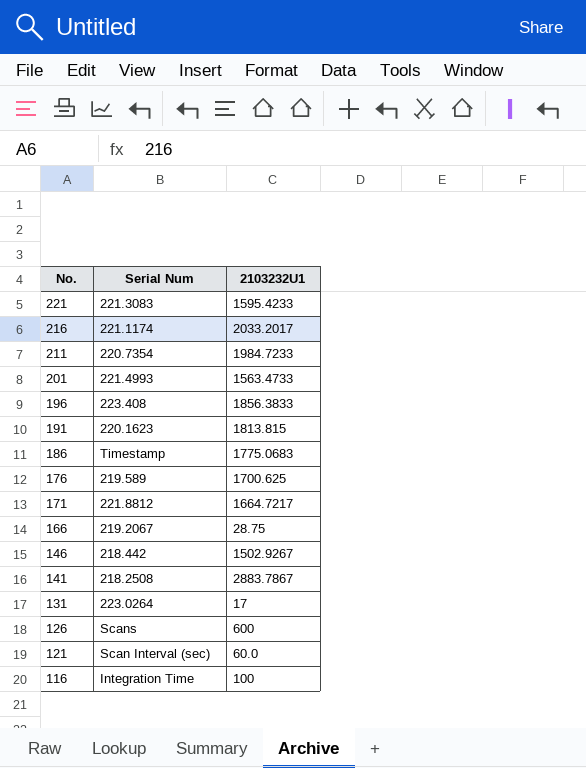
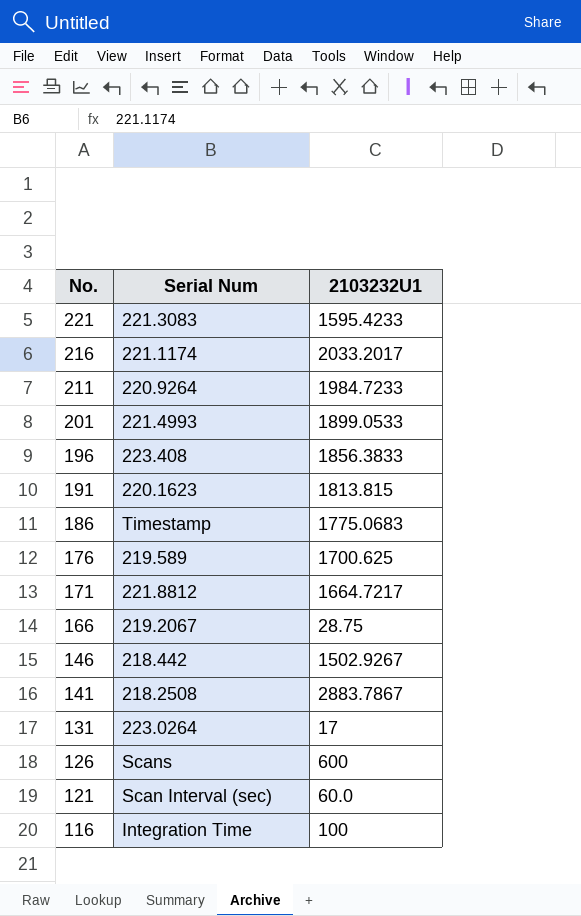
211 | Serial Num: 220.7354 -> 220.9264
201 | 2103232U1: 1563.4733 -> 1899.0533

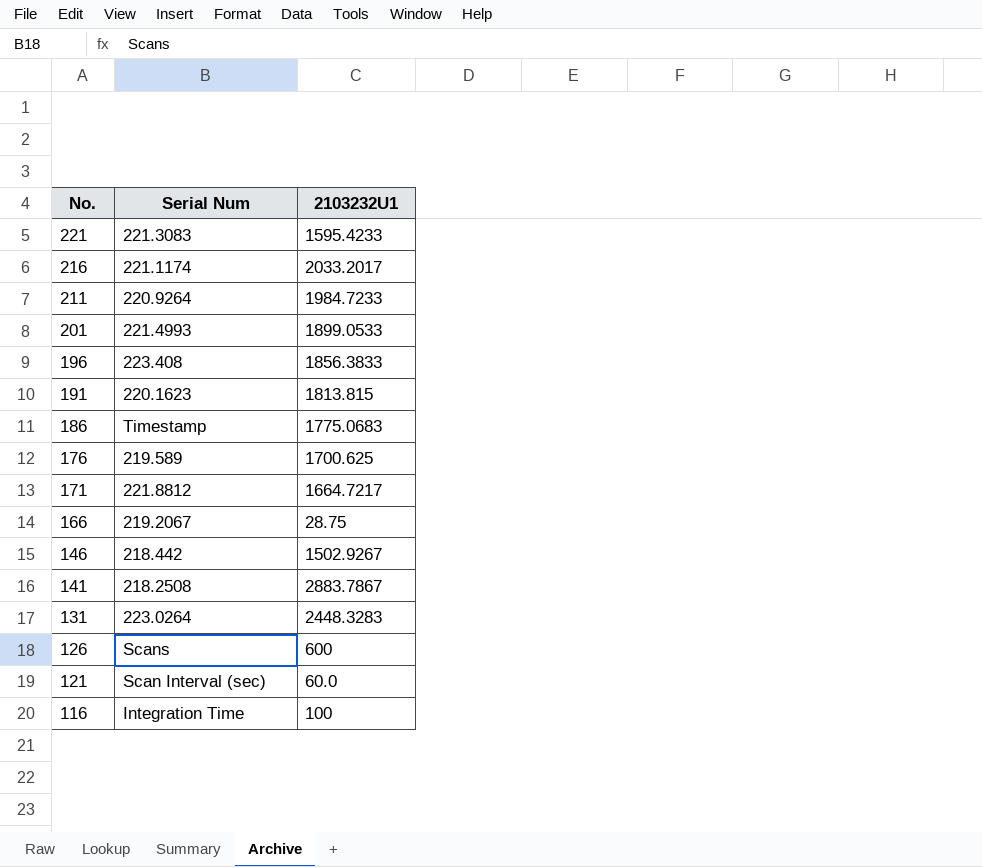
131 | 2103232U1: 17 -> 2448.3283

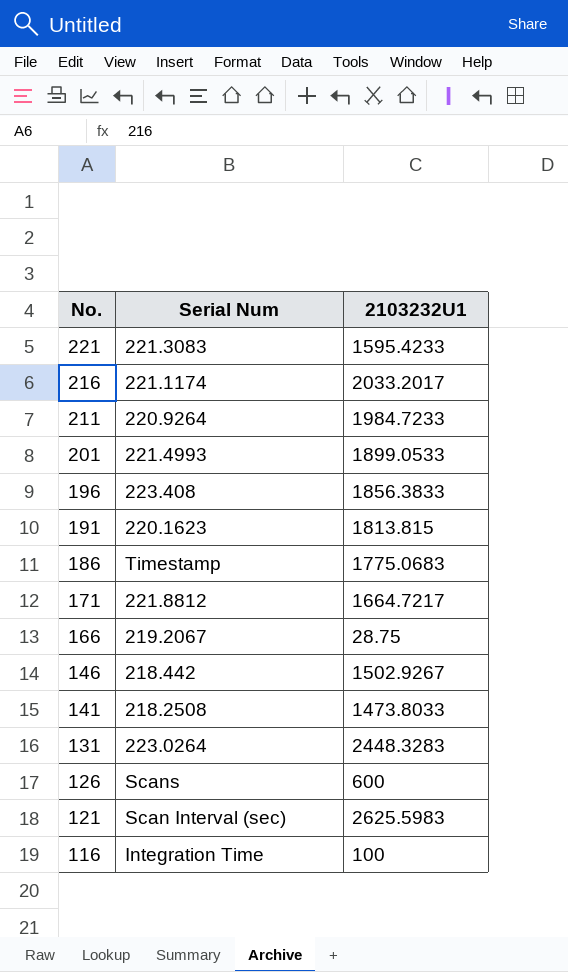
row 176: 219.589 | 1700.625 -> none
141 | 2103232U1: 2883.7867 -> 1473.8033
121 | 2103232U1: 60.0 -> 2625.5983

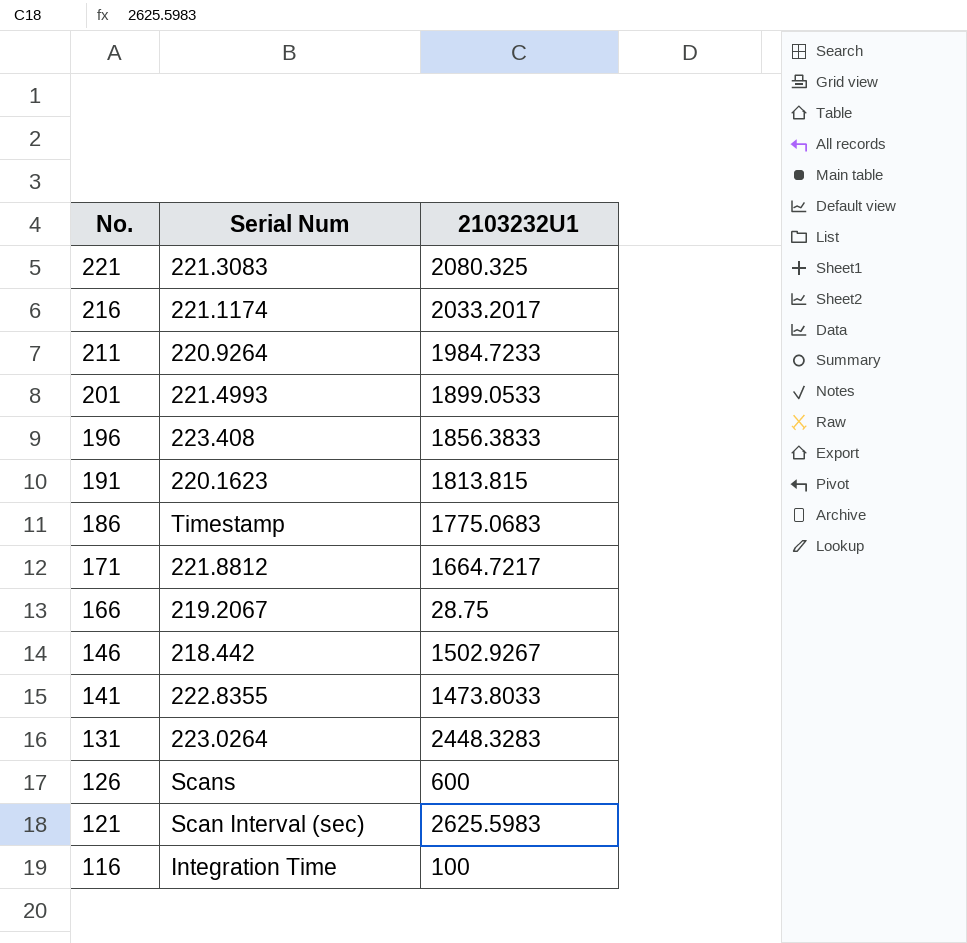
221 | 2103232U1: 1595.4233 -> 2080.325
141 | Serial Num: 218.2508 -> 222.8355

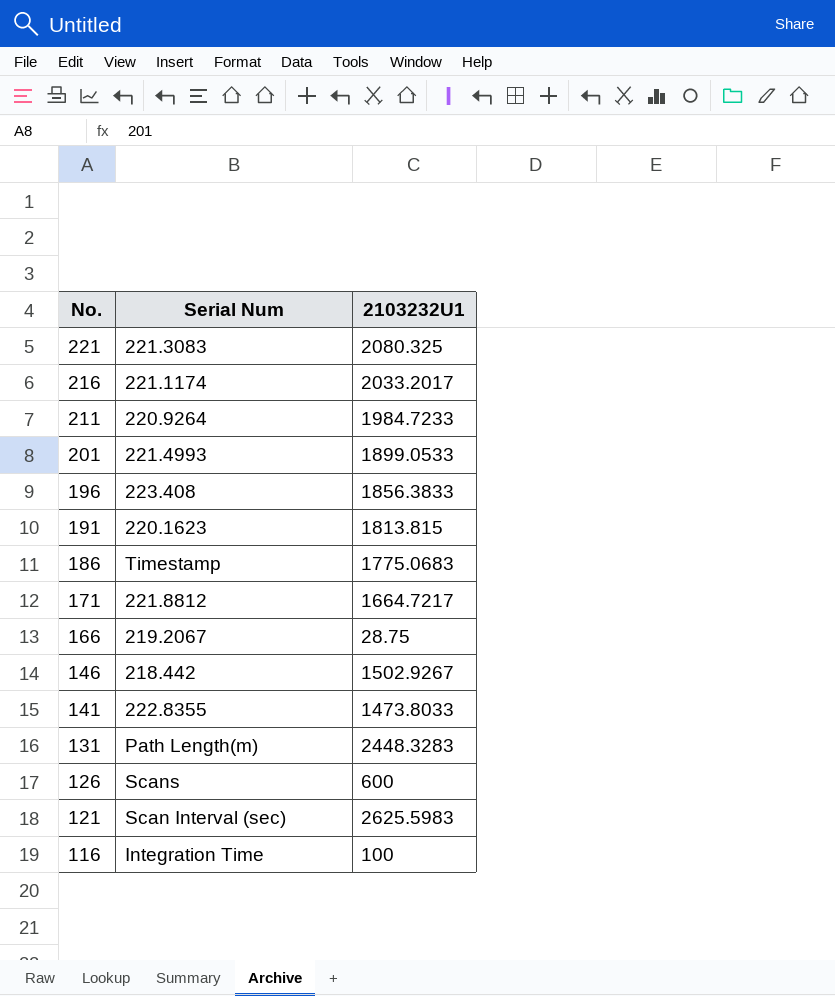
131 | Serial Num: 223.0264 -> Path Length(m)

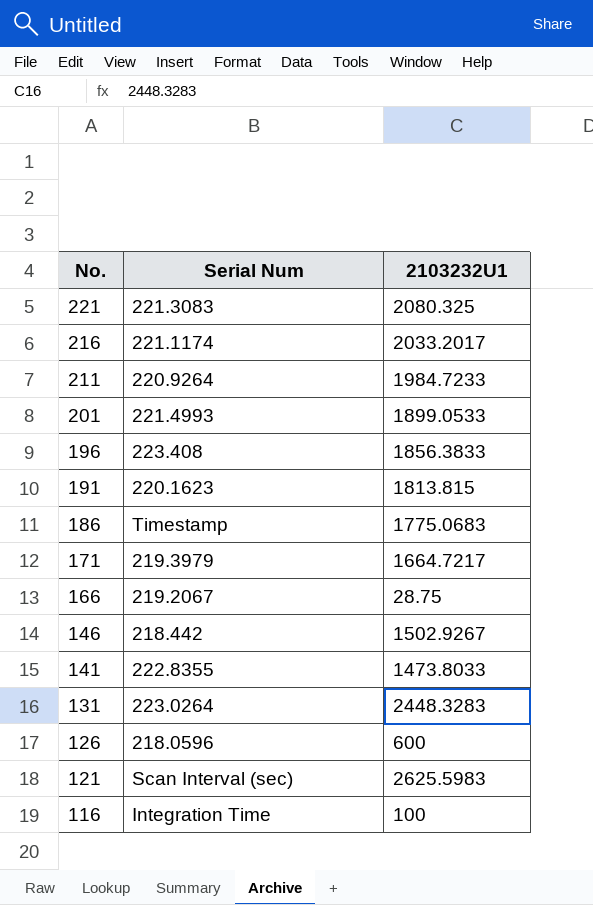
171 | Serial Num: 221.8812 -> 219.3979
131 | Serial Num: Path Length(m) -> 223.0264
126 | Serial Num: Scans -> 218.0596

